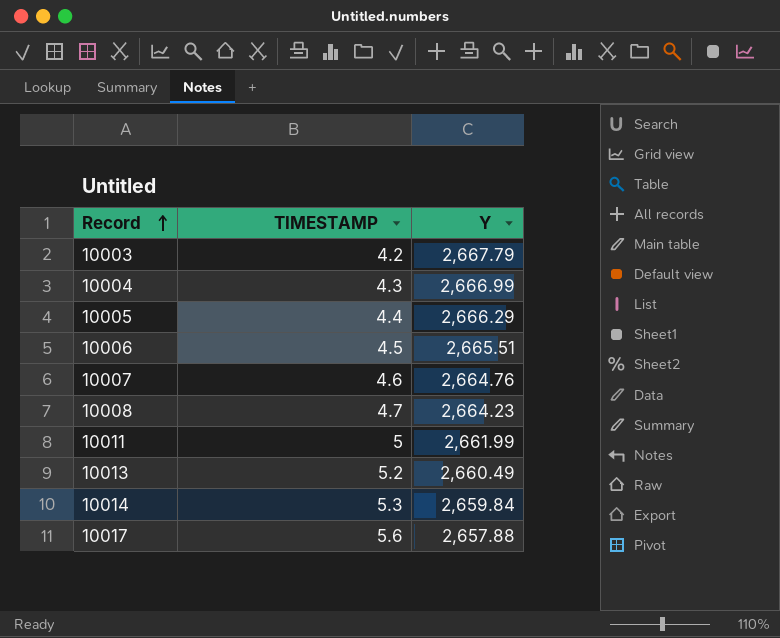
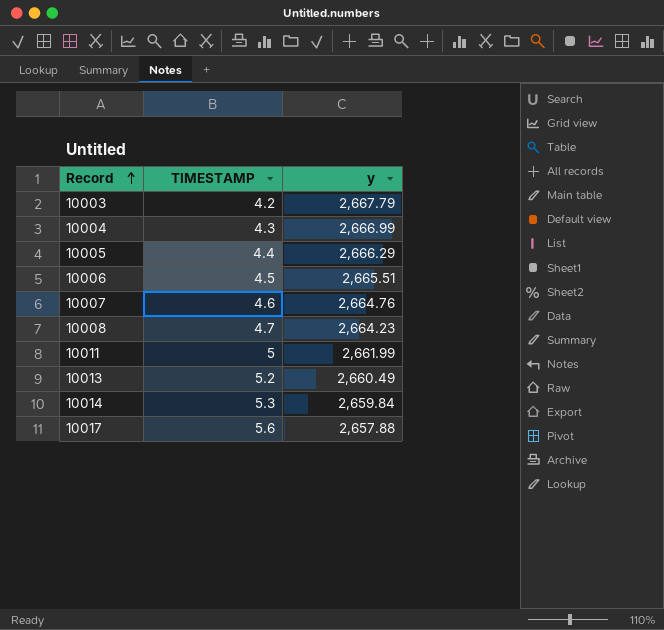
column name: Y -> y

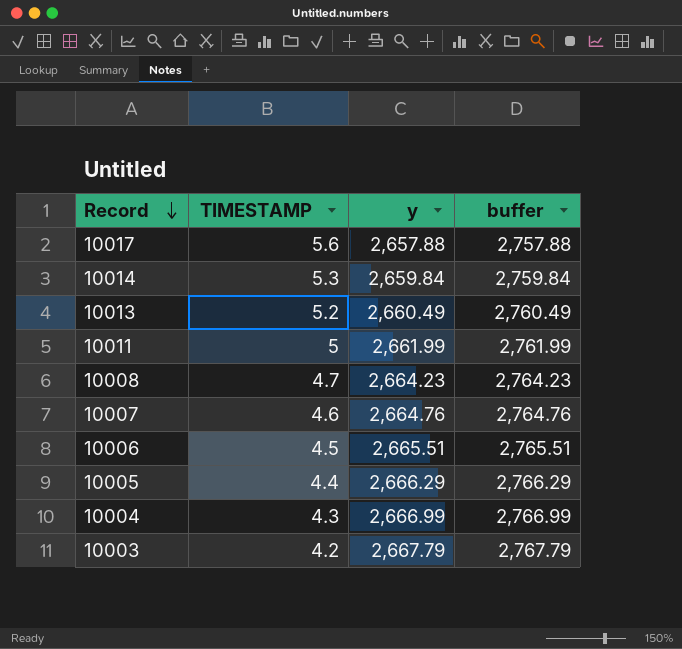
row order: Record ascending -> Record descending
column buffer | formula: none -> [y] + 100

